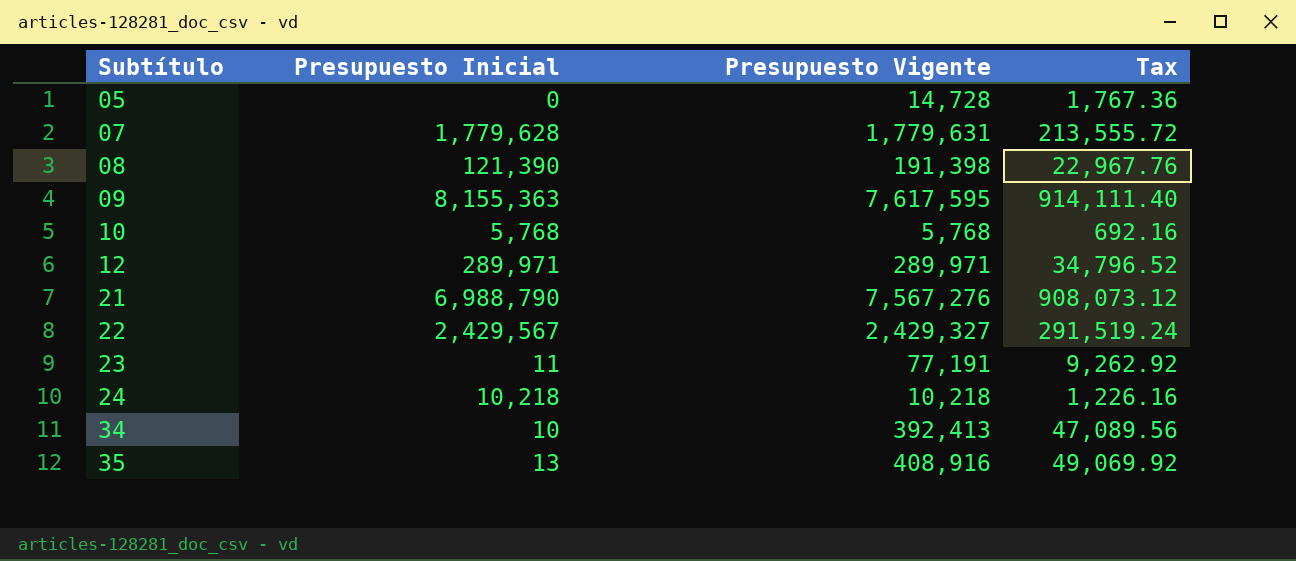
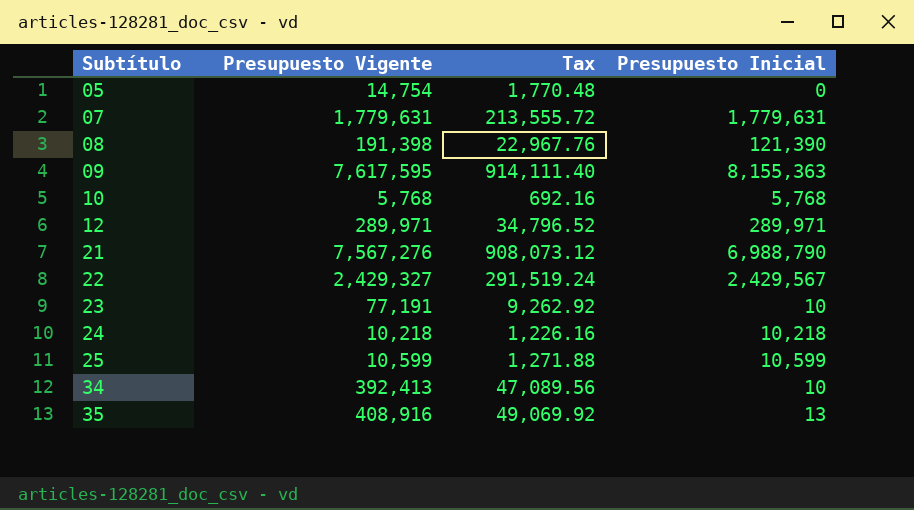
column Presupuesto Inicial | position: 2 -> 4
05 | Presupuesto Vigente: 14,728 -> 14,754
05 | Tax: 1,767.36 -> 1,770.48
07 | Presupuesto Inicial: 1,779,628 -> 1,779,631
23 | Presupuesto Inicial: 11 -> 10
row 25: none -> 10,599 | 1,271.88 | 10,599

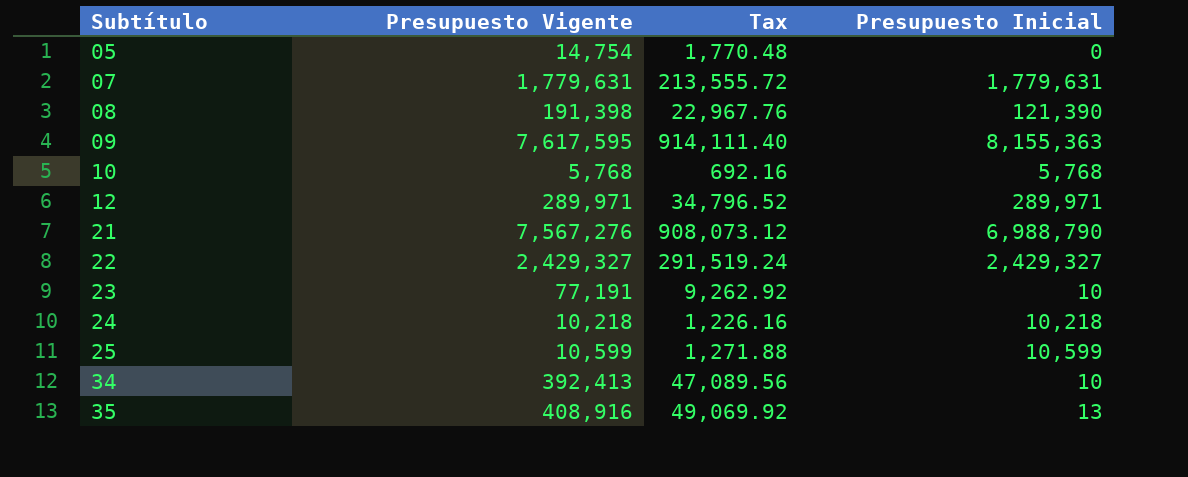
22 | Presupuesto Inicial: 2,429,567 -> 2,429,327

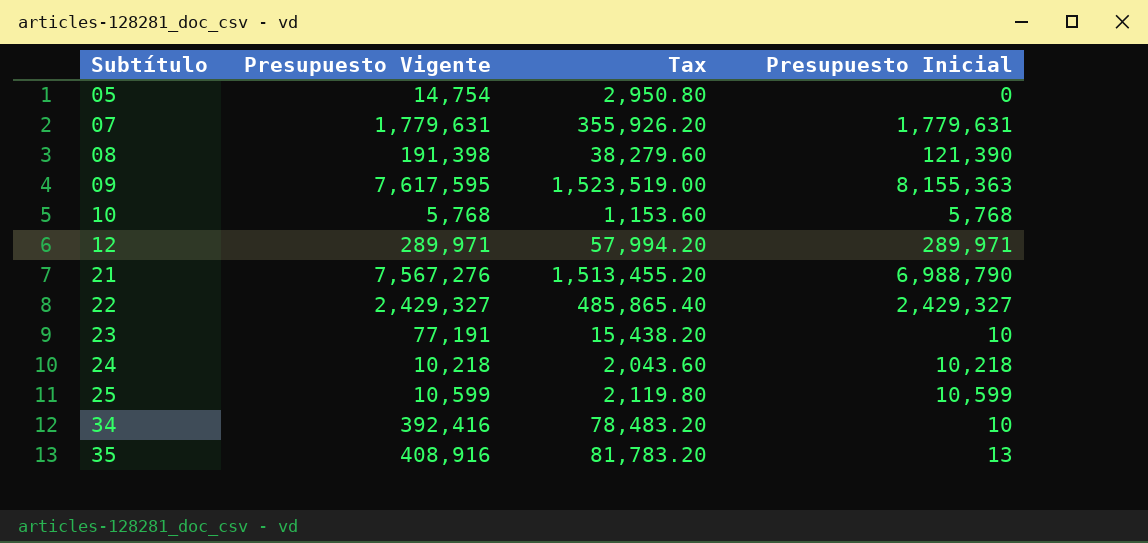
column Tax | formula: [Presupuesto Vigente] * 0.12 -> [Presupuesto Vigente] * 0.2
34 | Presupuesto Vigente: 392,413 -> 392,416

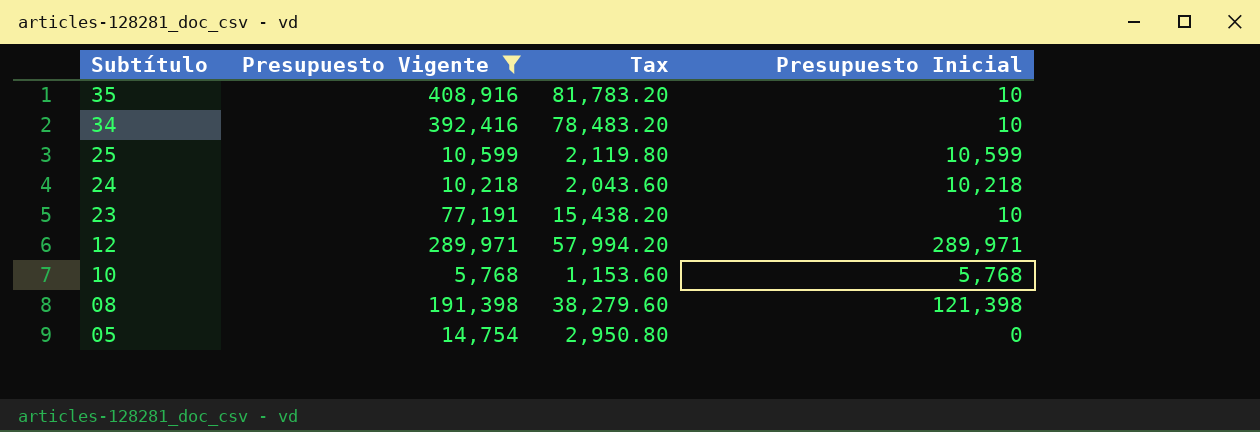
filter: none -> Presupuesto Vigente <= 408,916
row order: Subtítulo ascending -> Subtítulo descending
35 | Presupuesto Inicial: 13 -> 10
08 | Presupuesto Inicial: 121,390 -> 121,398

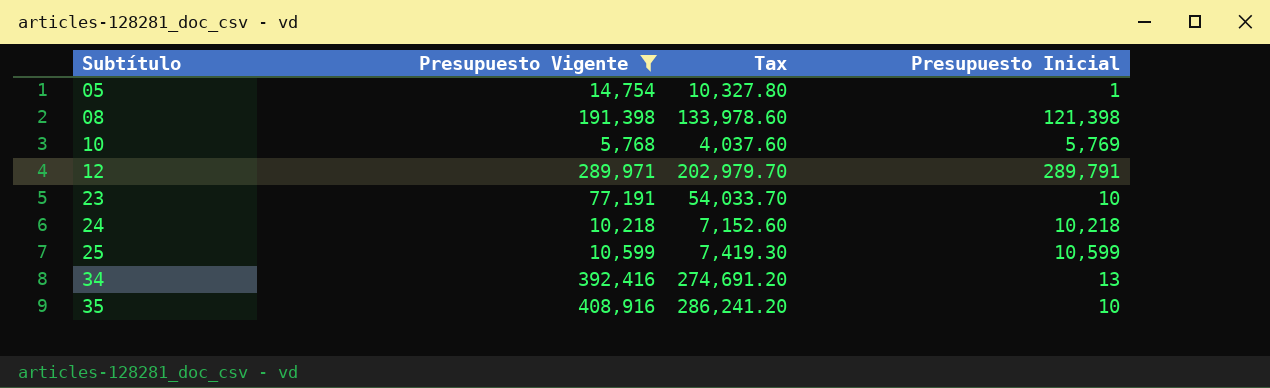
row order: Subtítulo descending -> Subtítulo ascending
column Tax | formula: [Presupuesto Vigente] * 0.2 -> [Presupuesto Vigente] * 0.7
05 | Presupuesto Inicial: 0 -> 1
10 | Presupuesto Inicial: 5,768 -> 5,769
12 | Presupuesto Inicial: 289,971 -> 289,791
34 | Presupuesto Inicial: 10 -> 13

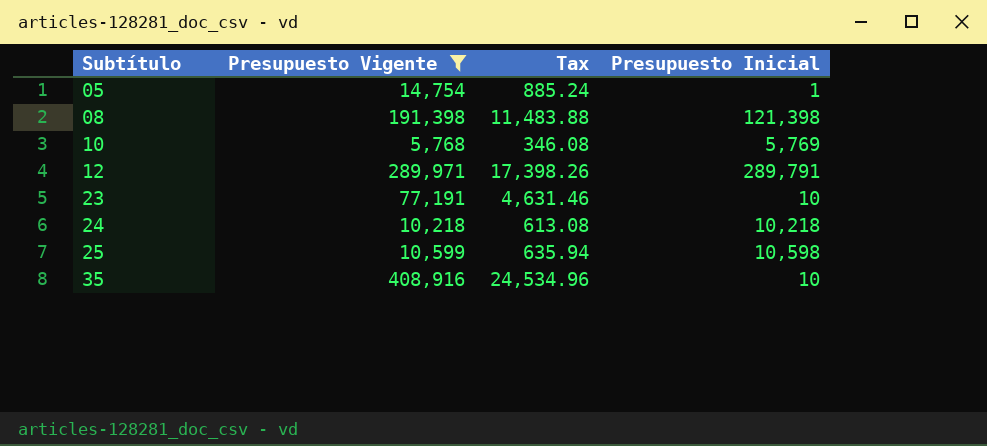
column Tax | formula: [Presupuesto Vigente] * 0.7 -> [Presupuesto Vigente] * 0.06
row 34: 392,416 | 274,691.20 | 13 -> none
25 | Presupuesto Inicial: 10,599 -> 10,598

